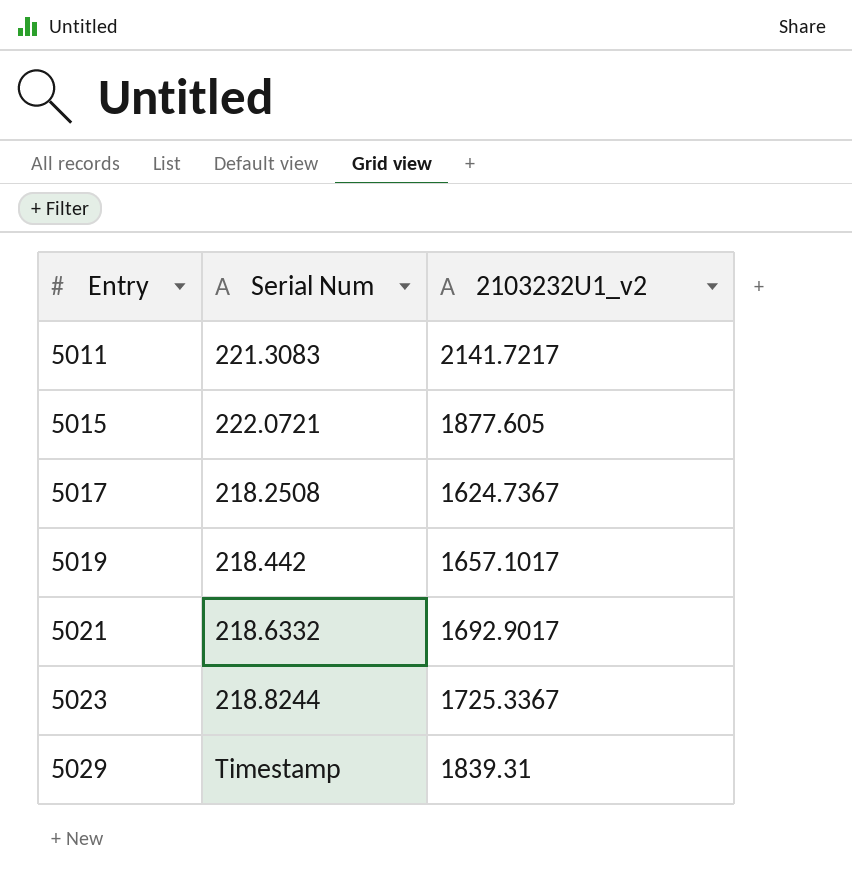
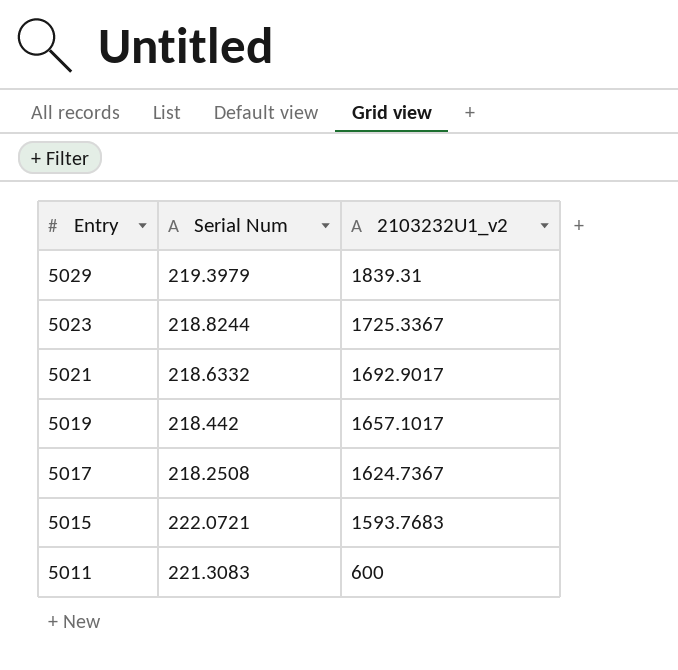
row order: Entry ascending -> Entry descending
5029 | Serial Num: Timestamp -> 219.3979
5015 | 2103232U1_v2: 1877.605 -> 1593.7683
5011 | 2103232U1_v2: 2141.7217 -> 600

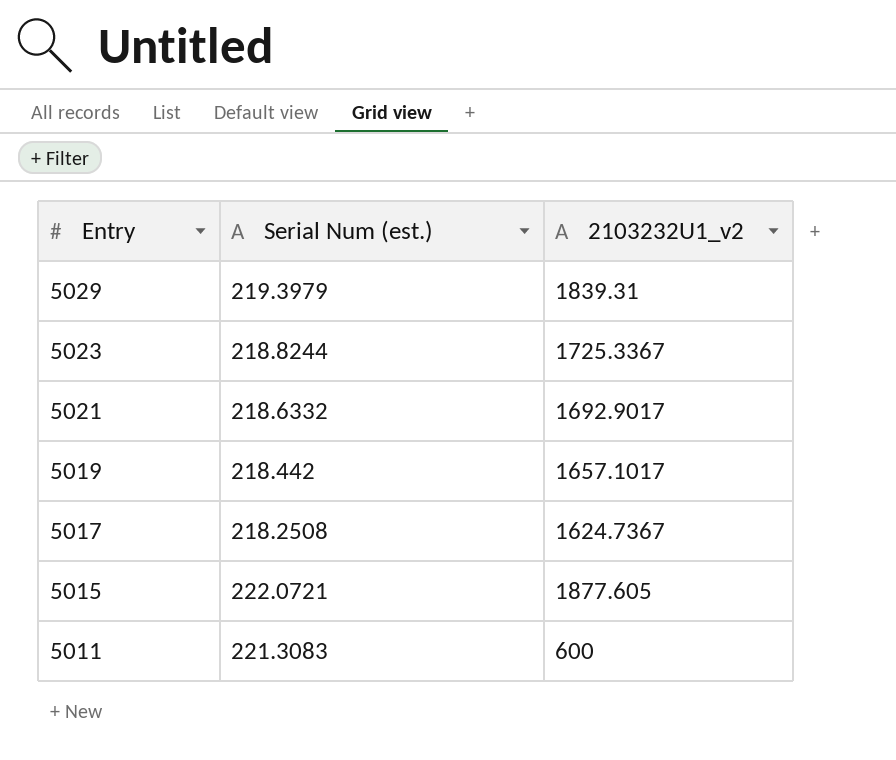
column name: Serial Num -> Serial Num (est.)
5015 | 2103232U1_v2: 1593.7683 -> 1877.605

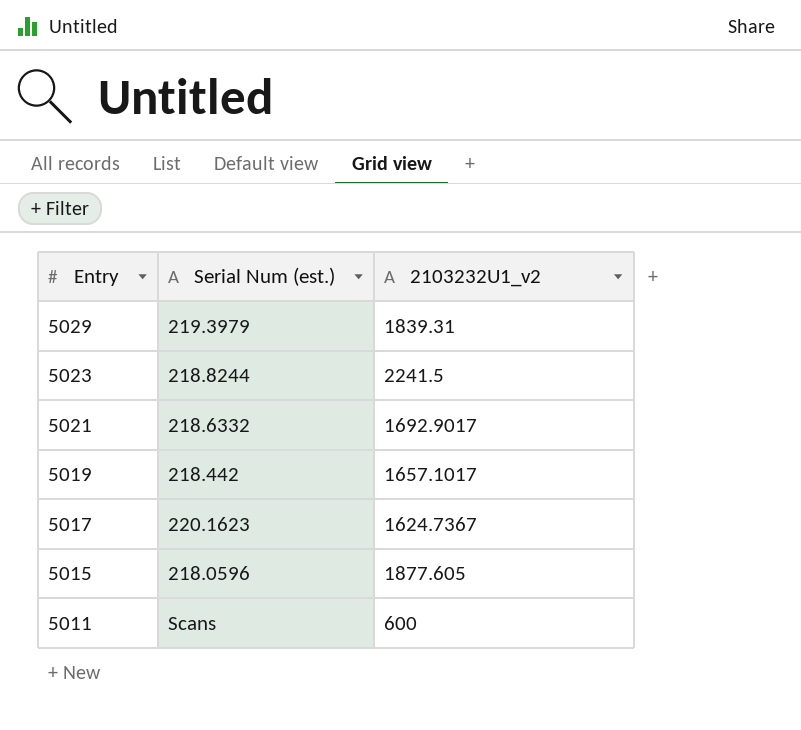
5023 | 2103232U1_v2: 1725.3367 -> 2241.5
5017 | Serial Num (est.): 218.2508 -> 220.1623
5015 | Serial Num (est.): 222.0721 -> 218.0596
5011 | Serial Num (est.): 221.3083 -> Scans

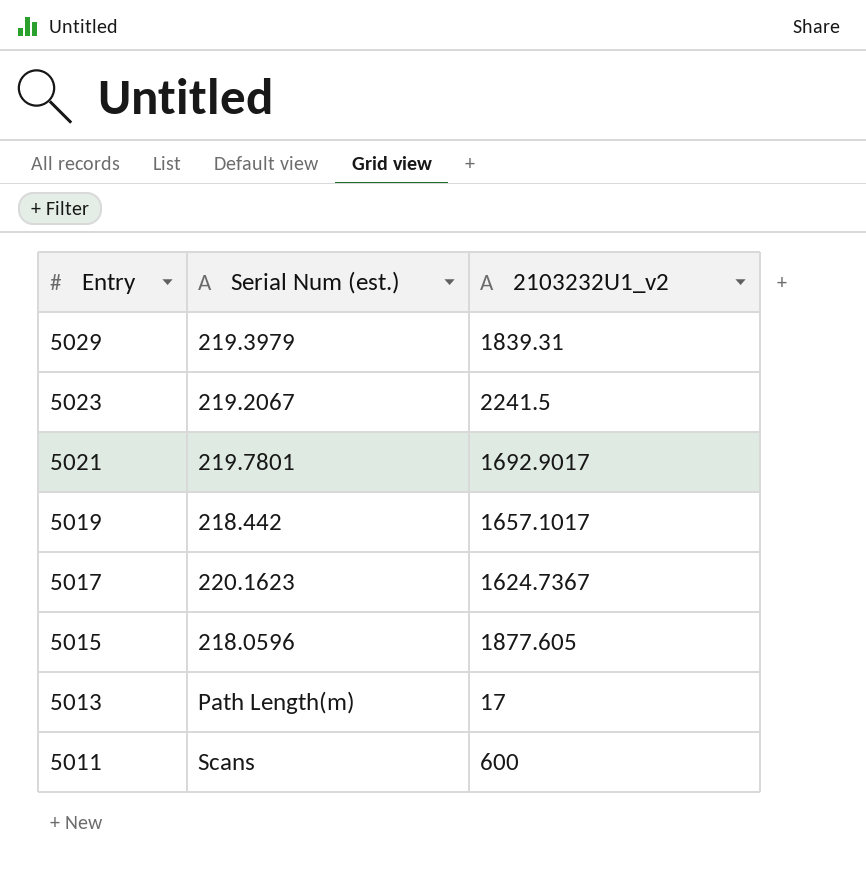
5023 | Serial Num (est.): 218.8244 -> 219.2067
5021 | Serial Num (est.): 218.6332 -> 219.7801
row 5013: none -> Path Length(m) | 17

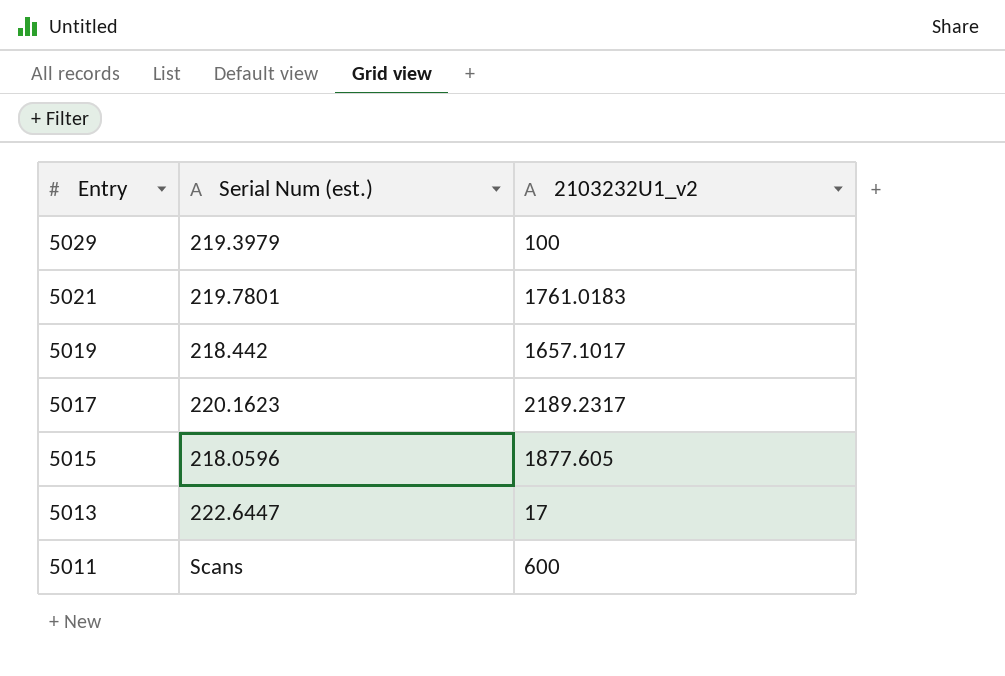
row 5023: 219.2067 | 2241.5 -> none
5029 | 2103232U1_v2: 1839.31 -> 100
5021 | 2103232U1_v2: 1692.9017 -> 1761.0183
5017 | 2103232U1_v2: 1624.7367 -> 2189.2317
5013 | Serial Num (est.): Path Length(m) -> 222.6447

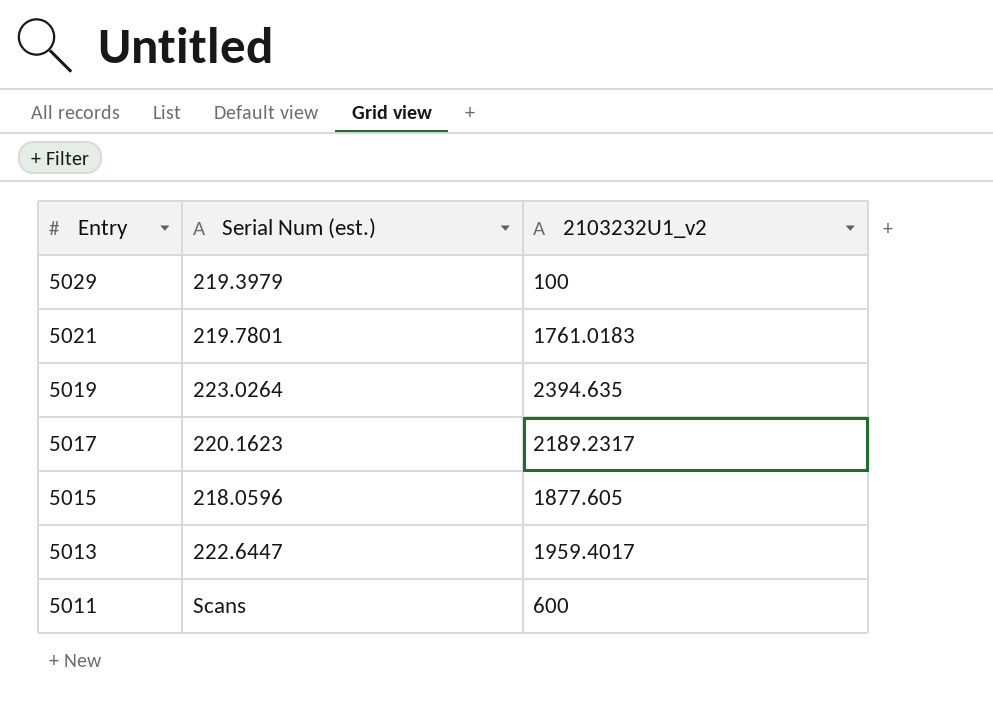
5019 | Serial Num (est.): 218.442 -> 223.0264
5019 | 2103232U1_v2: 1657.1017 -> 2394.635
5013 | 2103232U1_v2: 17 -> 1959.4017

